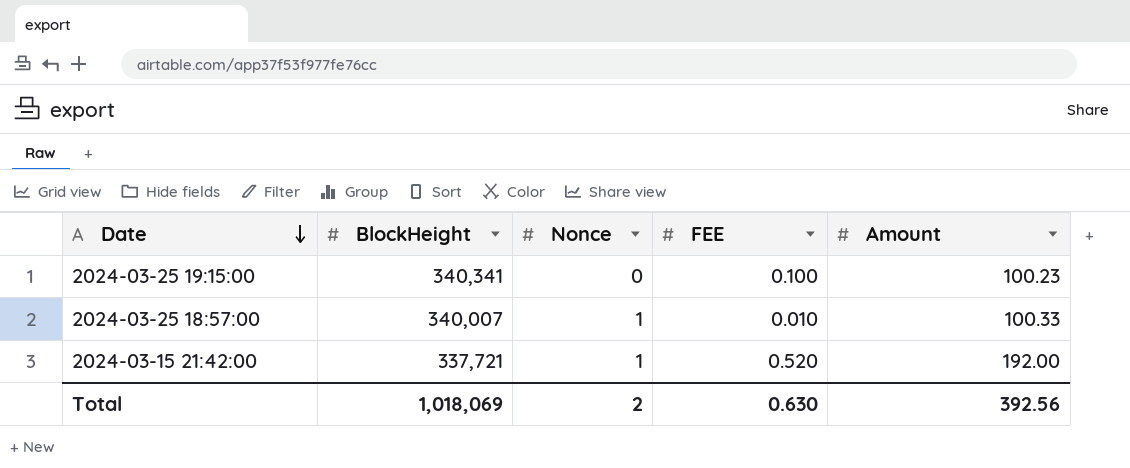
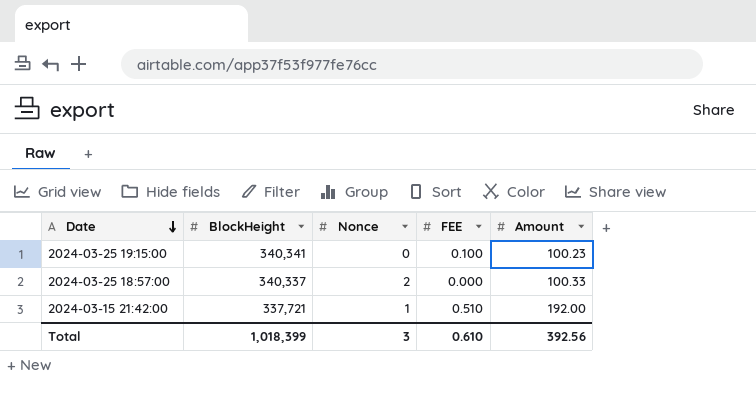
2024-03-25 18:57:00 | BlockHeight: 340,007 -> 340,337
2024-03-25 18:57:00 | Nonce: 1 -> 2
2024-03-25 18:57:00 | FEE: 0.010 -> 0.000
2024-03-15 21:42:00 | FEE: 0.520 -> 0.510
Total | BlockHeight: 1,018,069 -> 1,018,399
Total | Nonce: 2 -> 3
Total | FEE: 0.630 -> 0.610

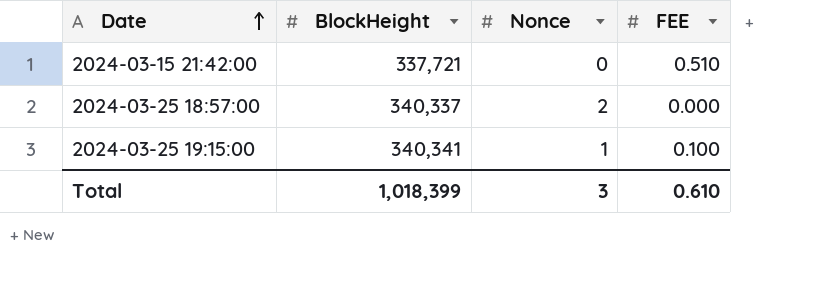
row order: Date descending -> Date ascending
column Amount | position: 5 -> none
2024-03-15 21:42:00 | Nonce: 1 -> 0
2024-03-25 19:15:00 | Nonce: 0 -> 1

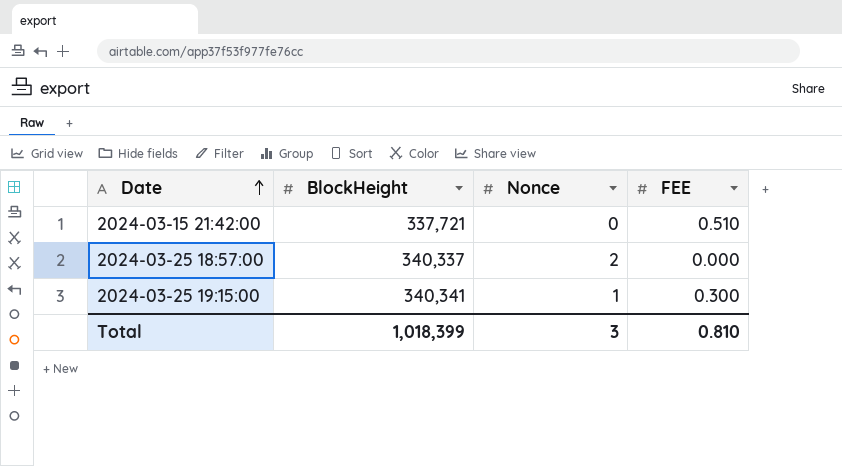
2024-03-25 19:15:00 | FEE: 0.100 -> 0.300
Total | FEE: 0.610 -> 0.810

